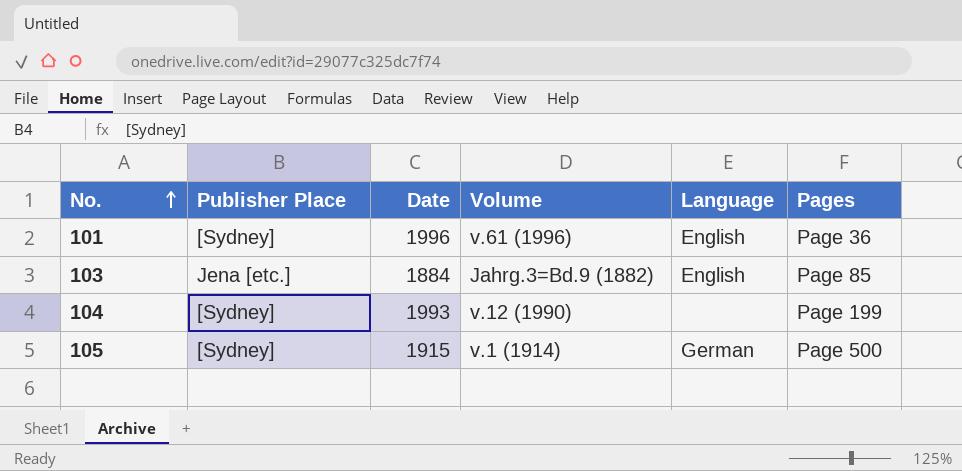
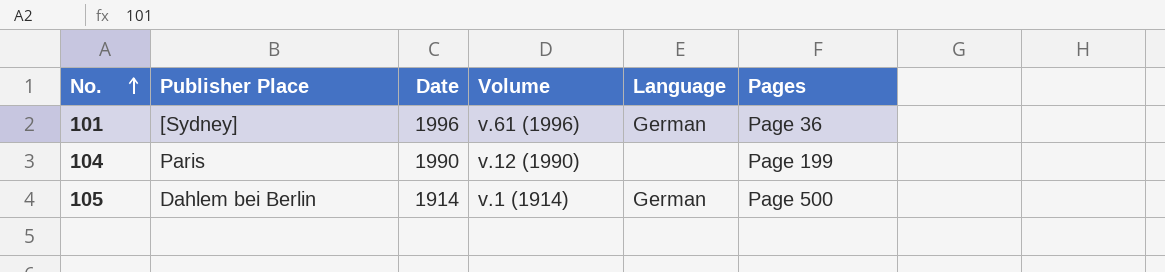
row 103: Jena [etc.] | 1884 | Jahrg.3=Bd.9 (1882) | English | Page 85 -> none
101 | Language: English -> German
104 | Publisher Place: [Sydney] -> Paris
104 | Date: 1993 -> 1990
105 | Publisher Place: [Sydney] -> Dahlem bei Berlin
105 | Date: 1915 -> 1914

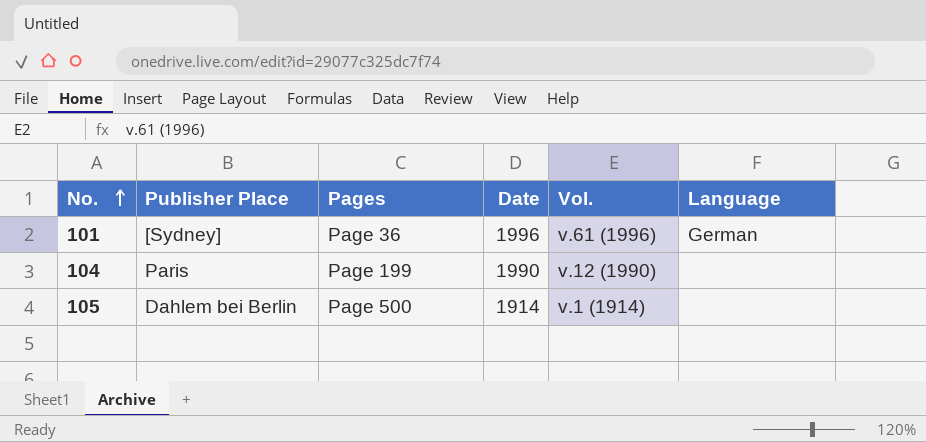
column Pages | position: 6 -> 3
column name: Volume -> Vol.
105 | Language: German -> none

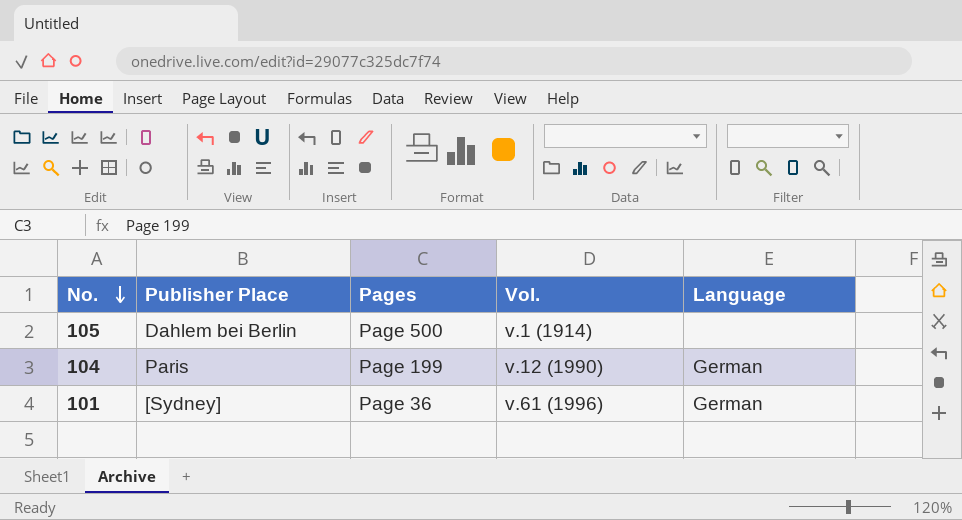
row order: No. ascending -> No. descending
column Date | position: 4 -> none
104 | Language: none -> German

